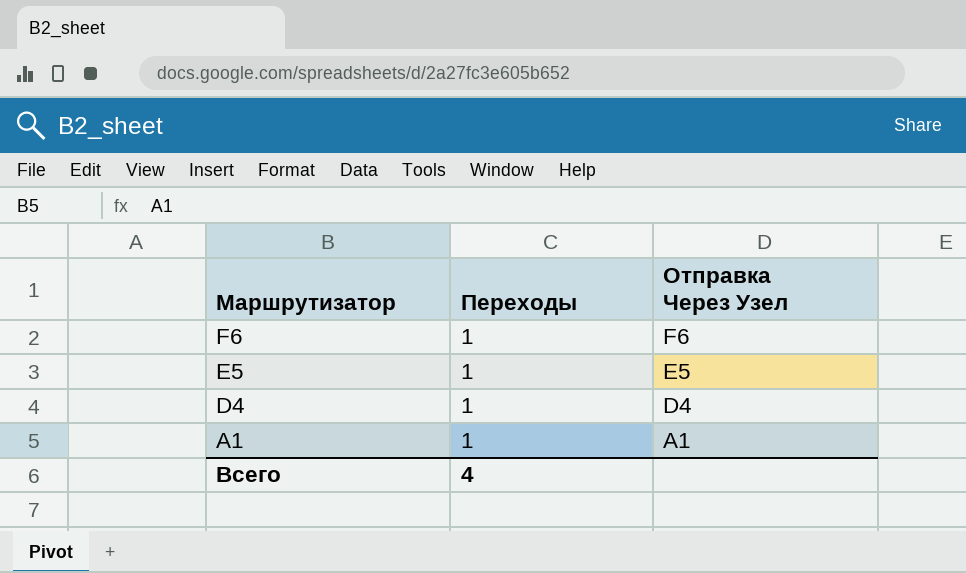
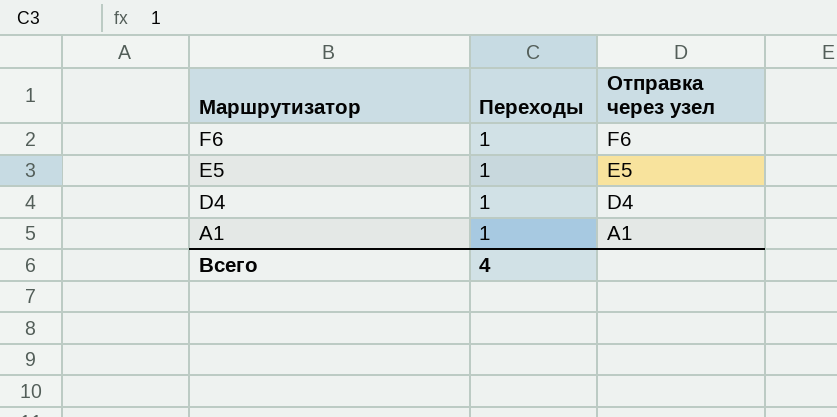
column name: Отправка Через Узел -> Отправка через узел

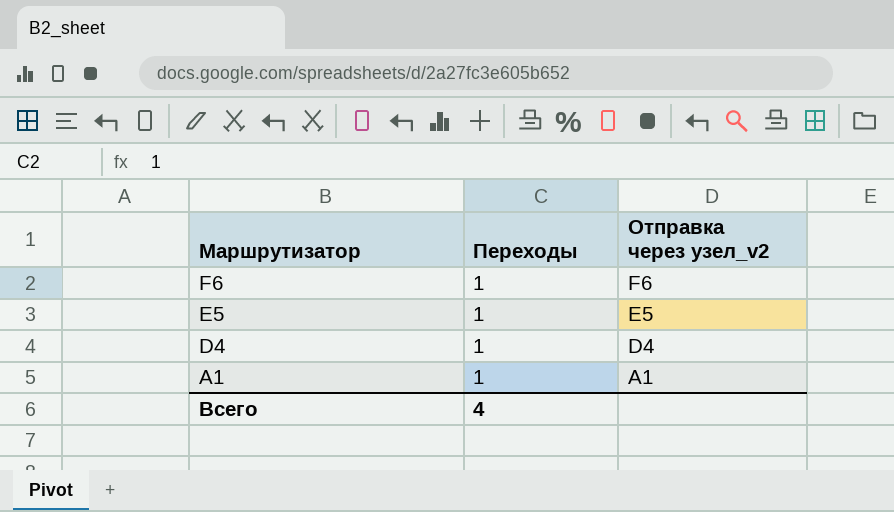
column name: Отправка через узел -> Отправка через узел_v2

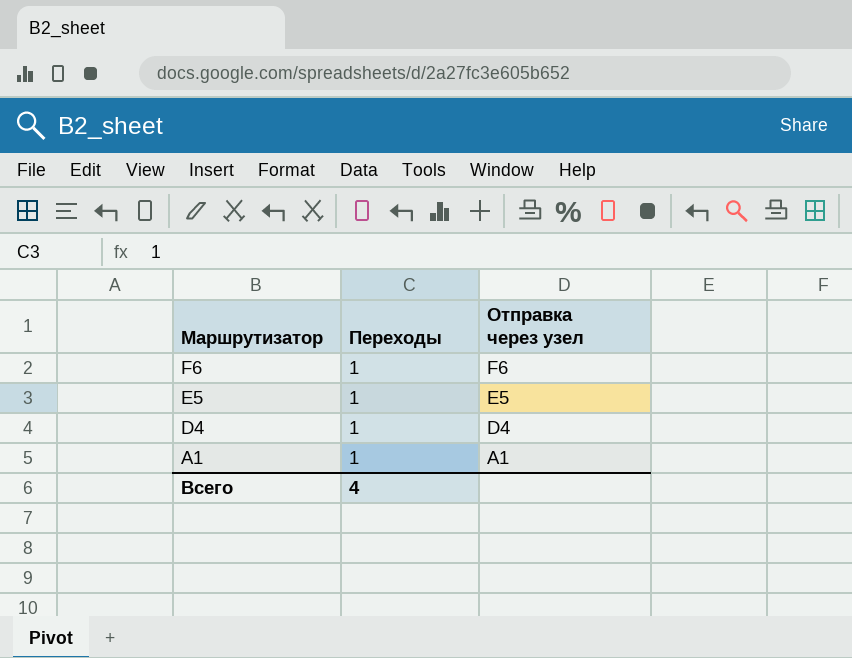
column name: Отправка через узел_v2 -> Отправка через узел

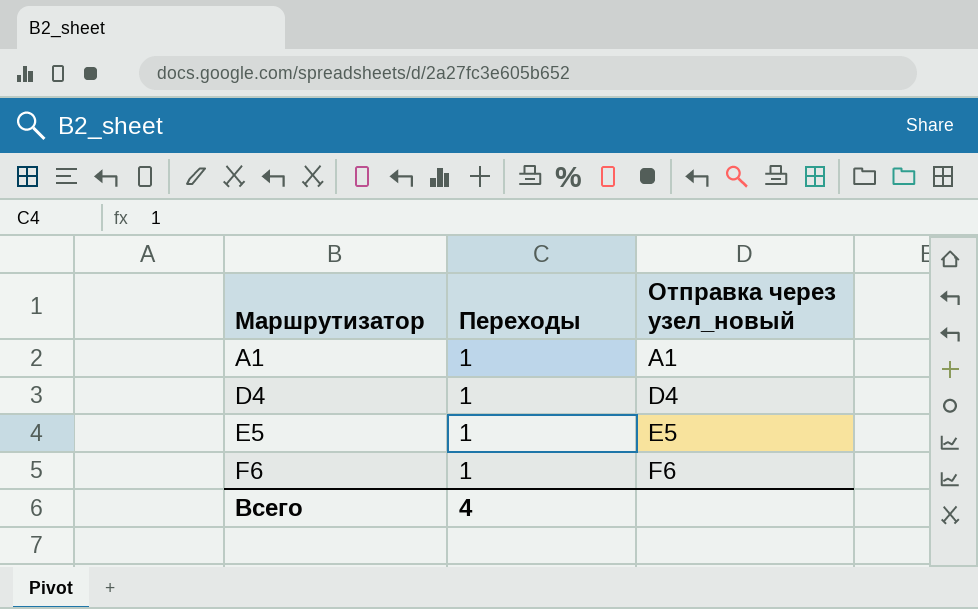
row order: Маршрутизатор descending -> Маршрутизатор ascending
column name: Отправка через узел -> Отправка через узел_новый

